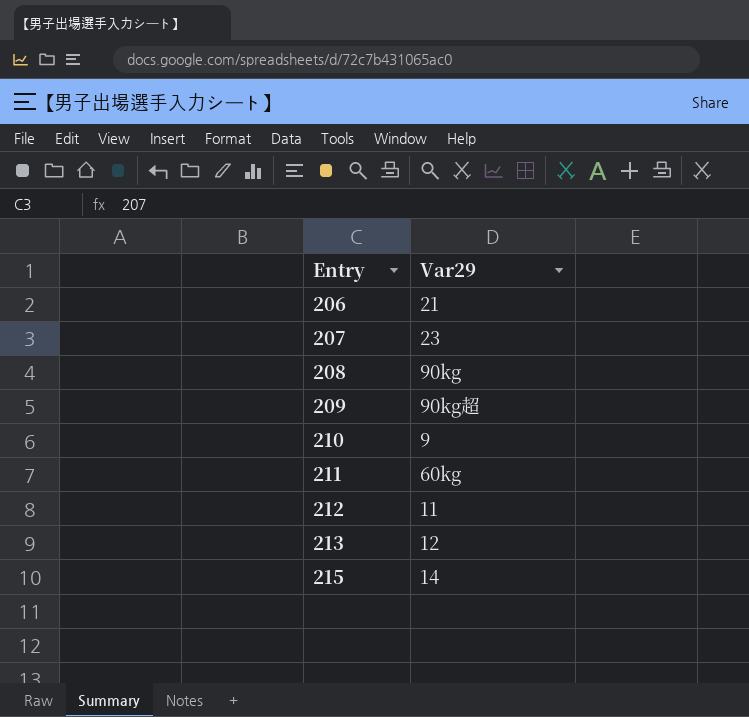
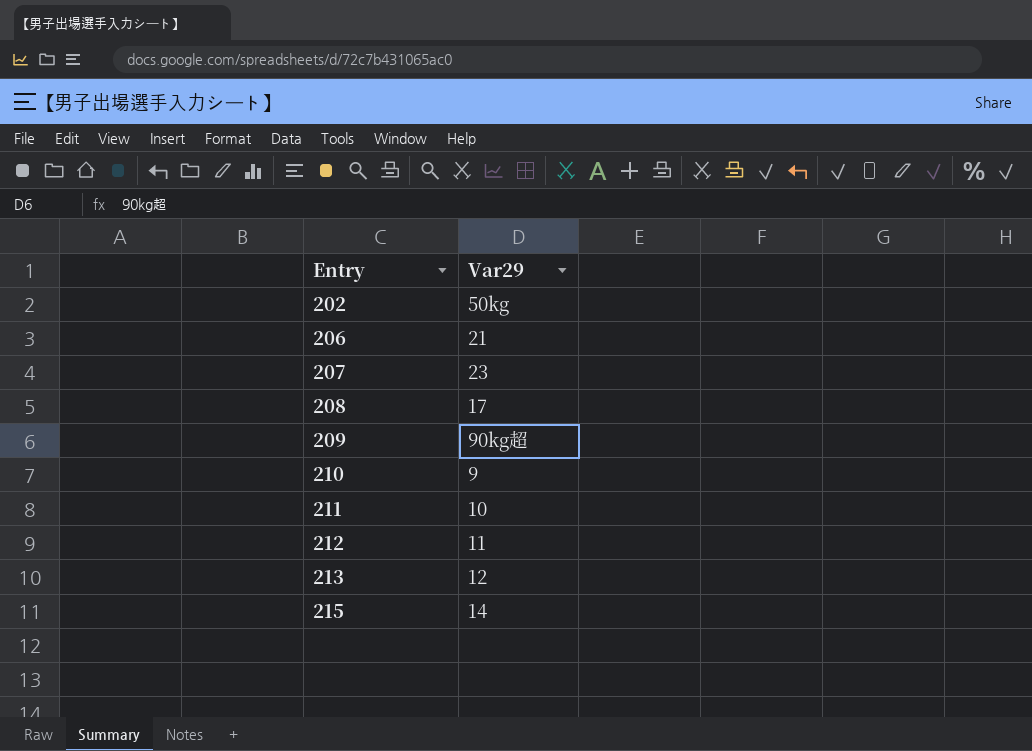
row 202: none -> 50kg
208 | Var29: 90kg -> 17
211 | Var29: 60kg -> 10

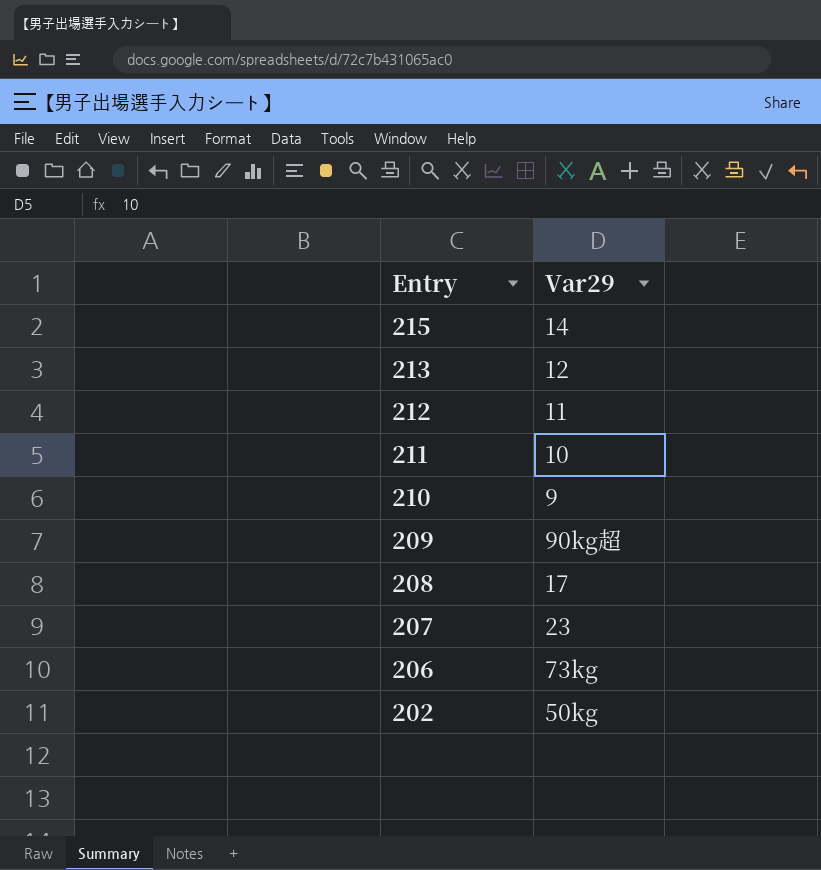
row order: Entry ascending -> Entry descending
206 | Var29: 21 -> 73kg

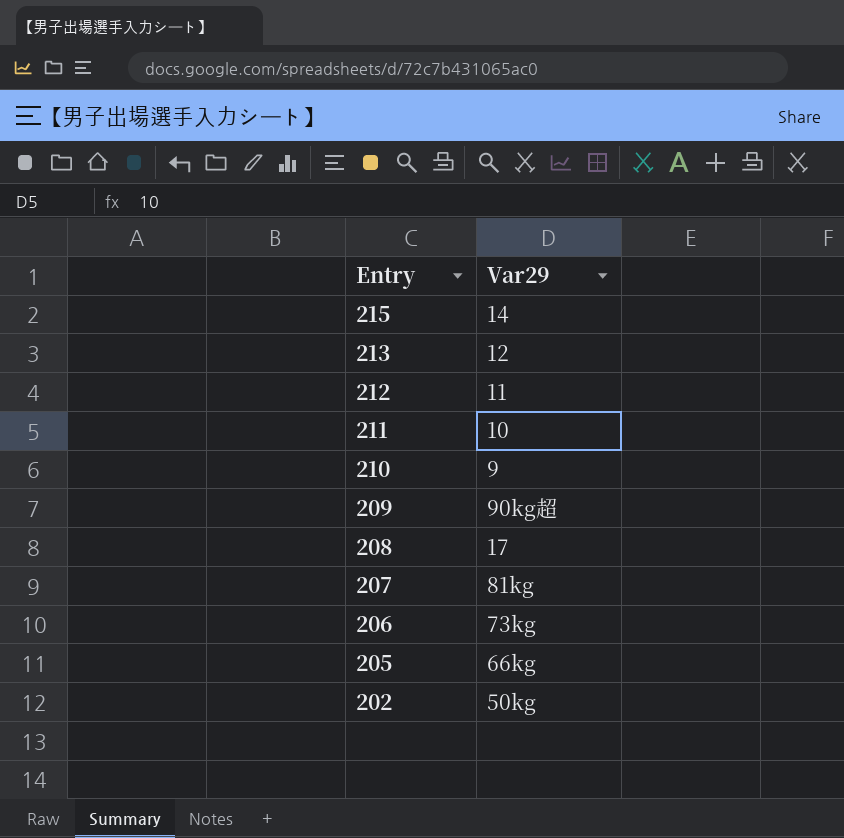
207 | Var29: 23 -> 81kg
row 205: none -> 66kg

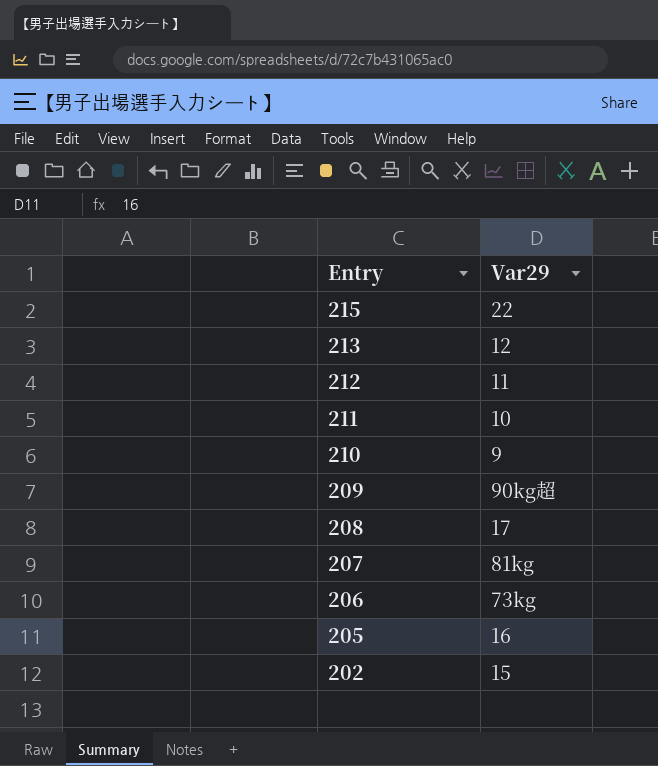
215 | Var29: 14 -> 22
205 | Var29: 66kg -> 16
202 | Var29: 50kg -> 15

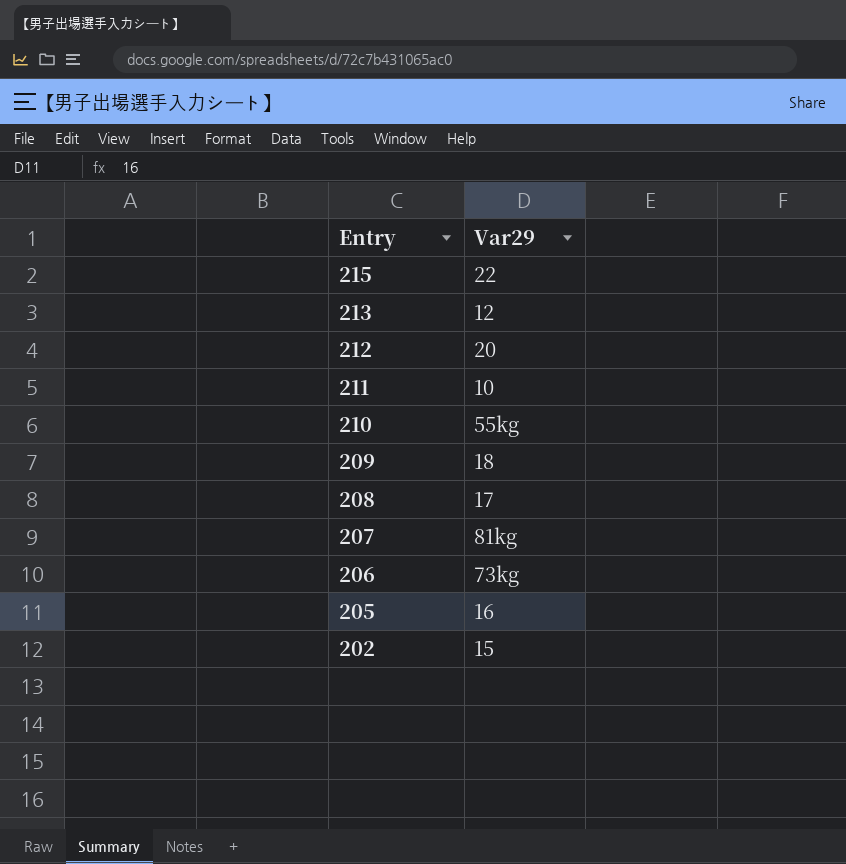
212 | Var29: 11 -> 20
210 | Var29: 9 -> 55kg
209 | Var29: 90kg超 -> 18

